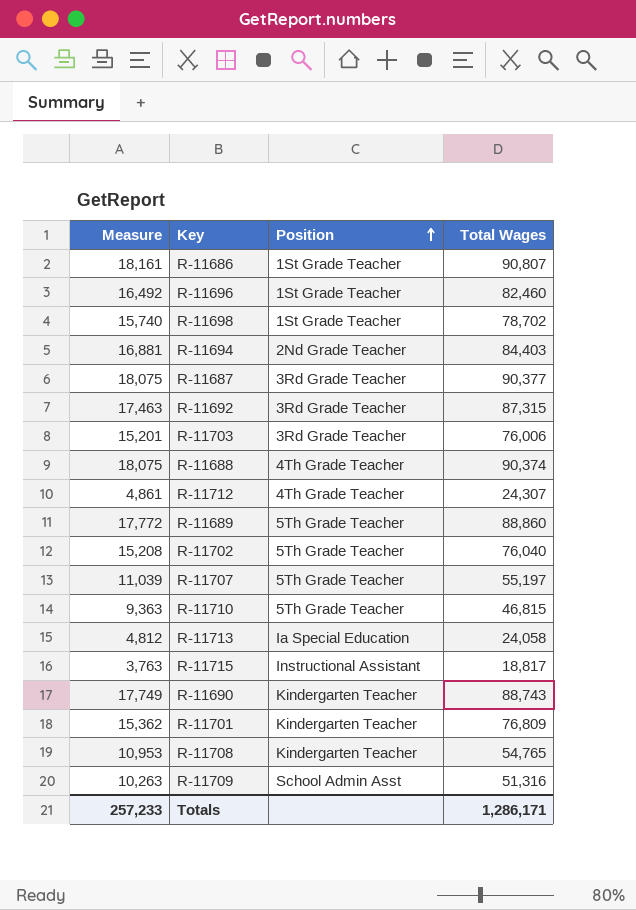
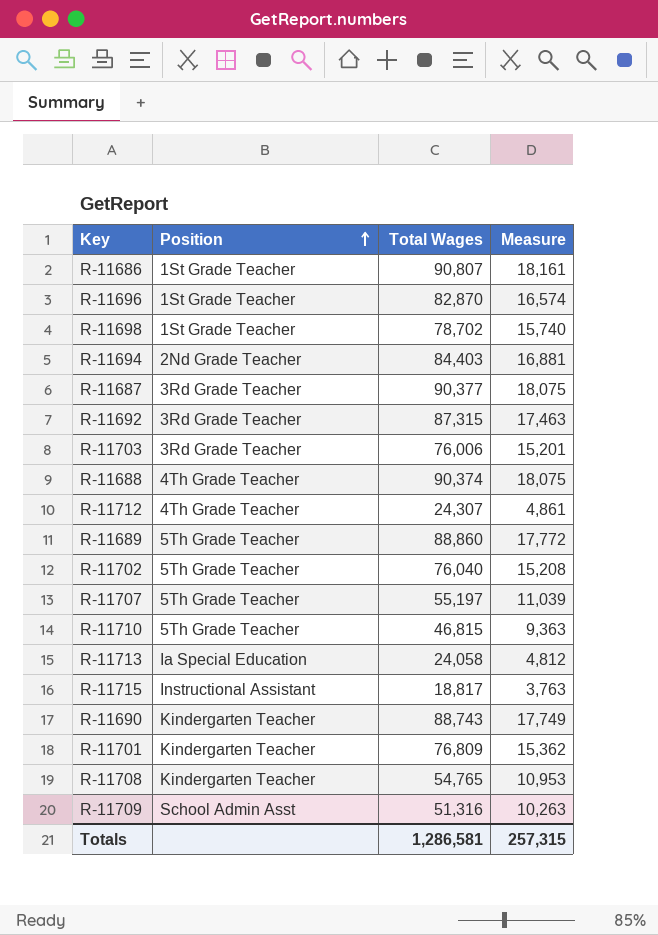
column Measure | position: 1 -> 4
R-11696 | Total Wages: 82,460 -> 82,870
R-11696 | Measure: 16,492 -> 16,574
Totals | Total Wages: 1,286,171 -> 1,286,581
Totals | Measure: 257,233 -> 257,315

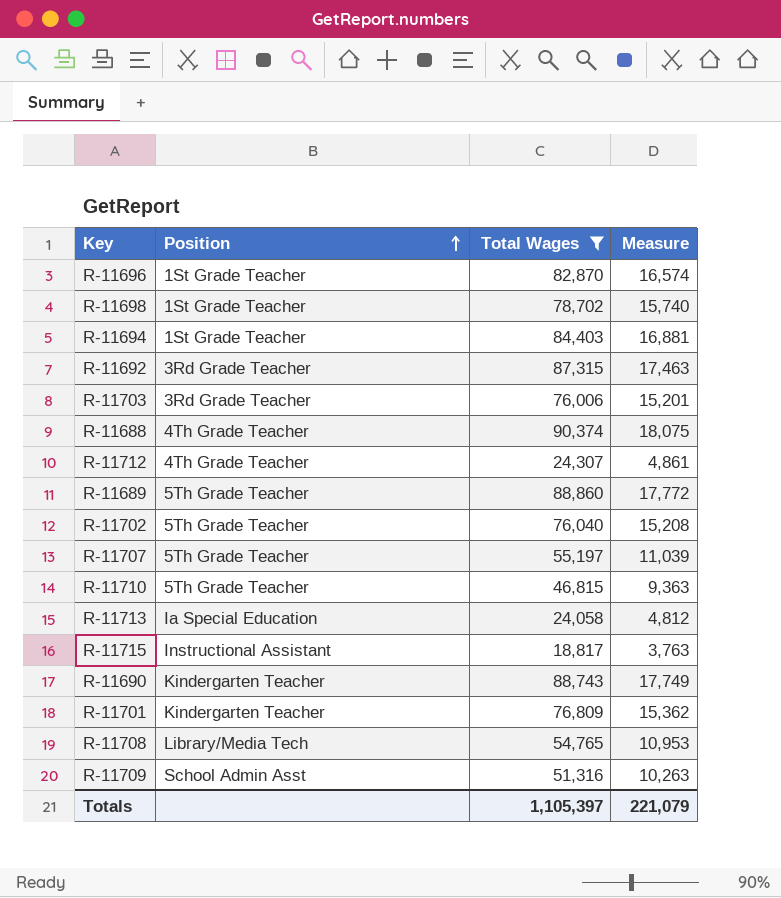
filter: none -> Total Wages <= 90,374
R-11694 | Position: 2Nd Grade Teacher -> 1St Grade Teacher
R-11708 | Position: Kindergarten Teacher -> Library/Media Tech
Totals | Total Wages: 1,286,581 -> 1,105,397
Totals | Measure: 257,315 -> 221,079

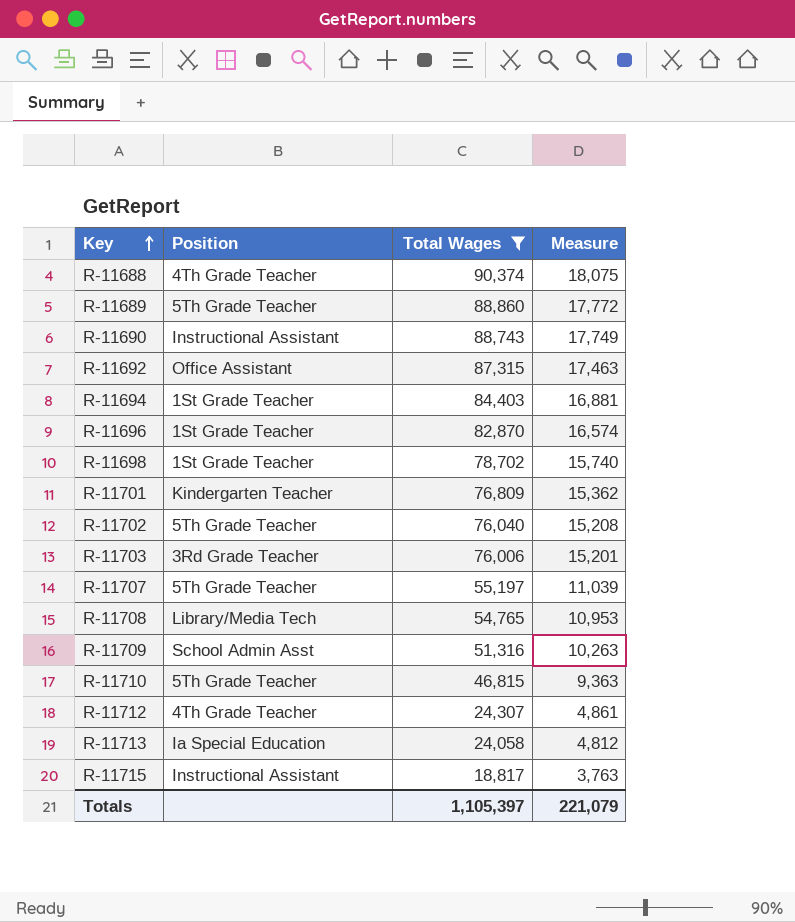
row order: Position ascending -> Key ascending
R-11690 | Position: Kindergarten Teacher -> Instructional Assistant
R-11692 | Position: 3Rd Grade Teacher -> Office Assistant

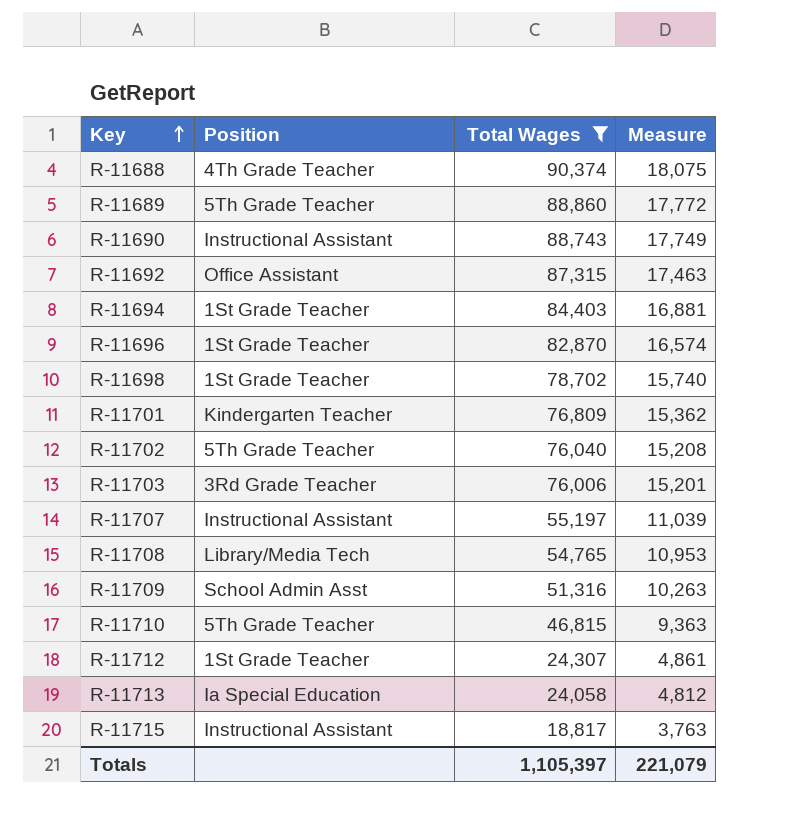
R-11707 | Position: 5Th Grade Teacher -> Instructional Assistant
R-11712 | Position: 4Th Grade Teacher -> 1St Grade Teacher

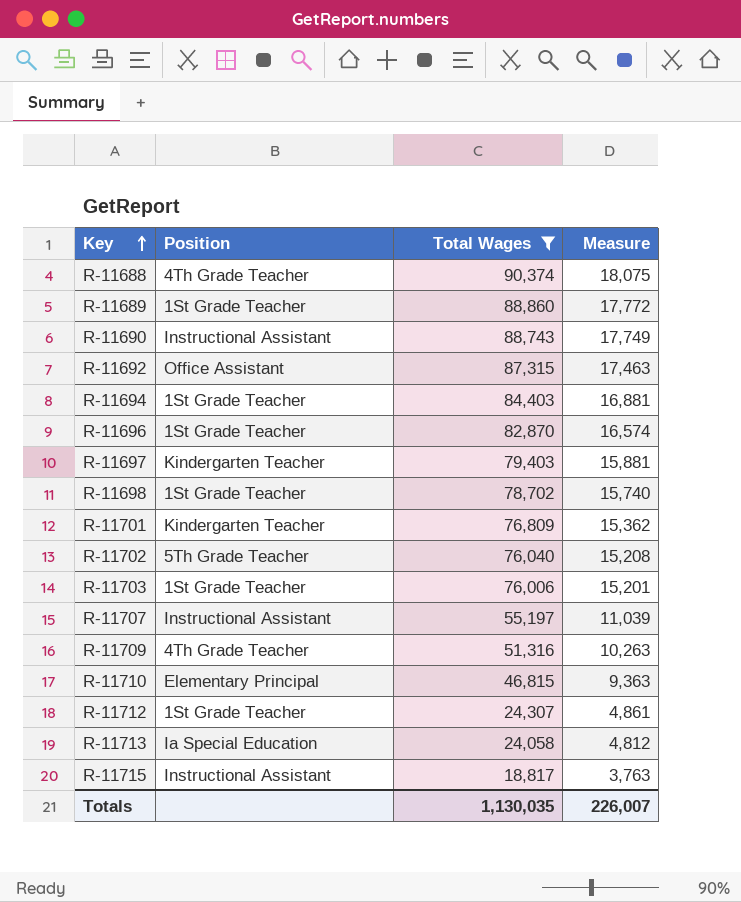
row R-11708: Library/Media Tech | 54,765 | 10,953 -> none
R-11689 | Position: 5Th Grade Teacher -> 1St Grade Teacher
row R-11697: none -> Kindergarten Teacher | 79,403 | 15,881
R-11703 | Position: 3Rd Grade Teacher -> 1St Grade Teacher
R-11709 | Position: School Admin Asst -> 4Th Grade Teacher
R-11710 | Position: 5Th Grade Teacher -> Elementary Principal
Totals | Total Wages: 1,105,397 -> 1,130,035
Totals | Measure: 221,079 -> 226,007

